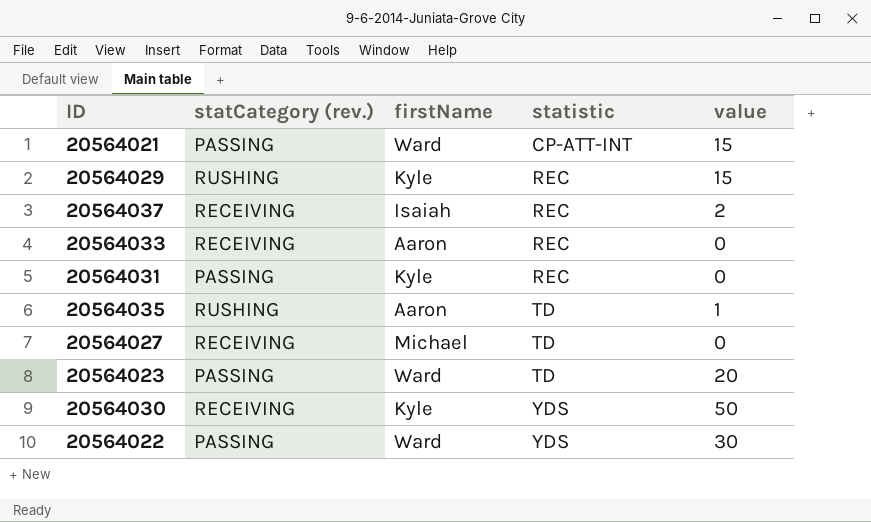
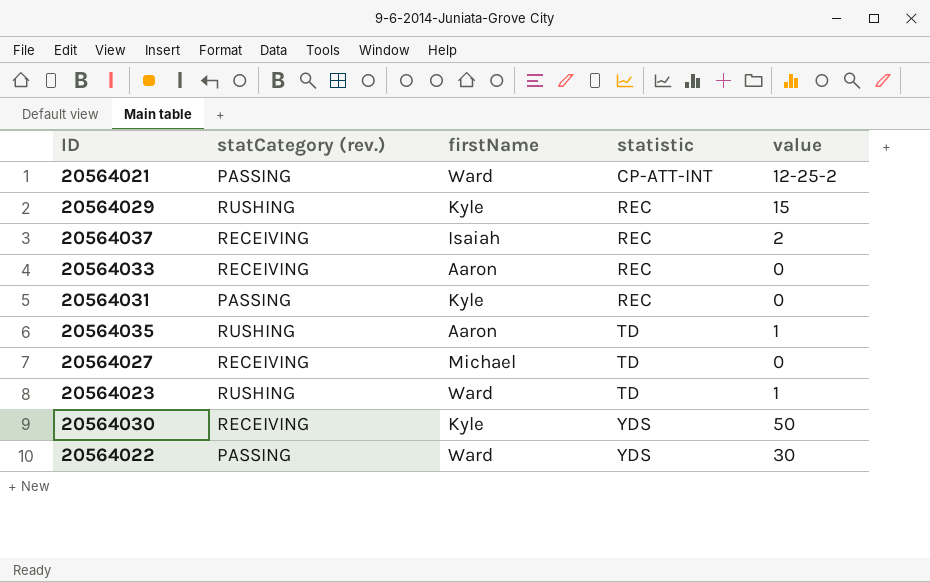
20564021 | value: 15 -> 12-25-2
20564023 | statCategory (rev.): PASSING -> RUSHING
20564023 | value: 20 -> 1

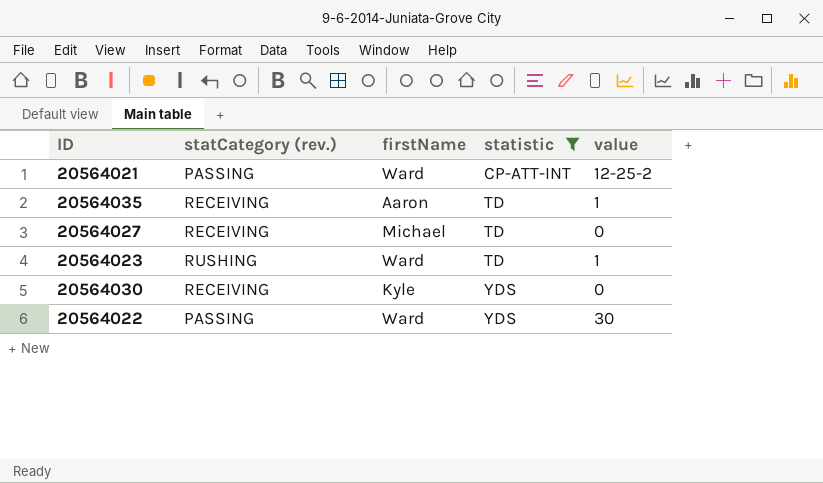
filter: none -> statistic != REC
20564035 | statCategory (rev.): RUSHING -> RECEIVING
20564030 | value: 50 -> 0

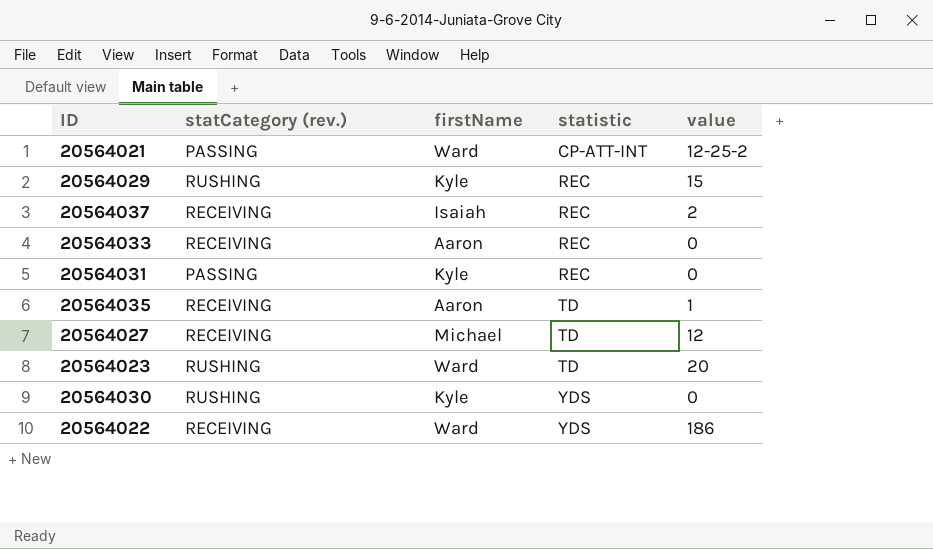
filter: statistic != REC -> none
20564027 | value: 0 -> 12
20564023 | value: 1 -> 20
20564030 | statCategory (rev.): RECEIVING -> RUSHING
20564022 | statCategory (rev.): PASSING -> RECEIVING
20564022 | value: 30 -> 186

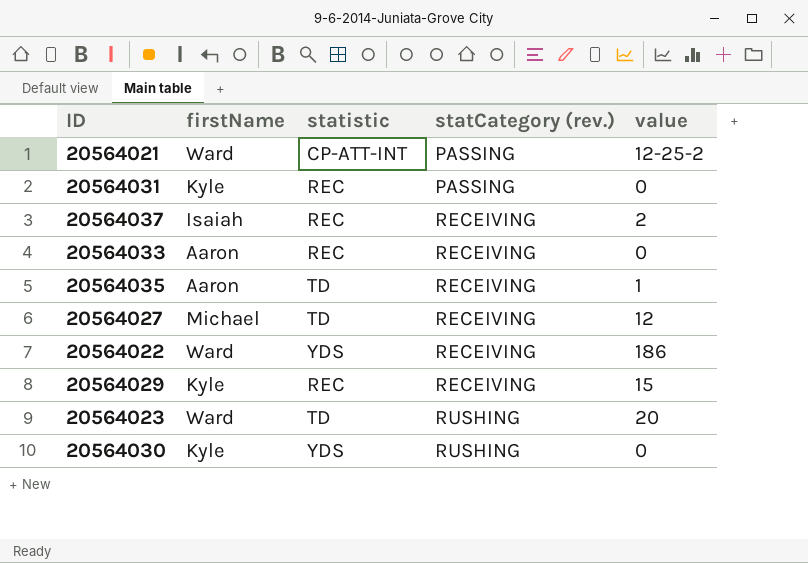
row order: statistic ascending -> statCategory (rev.) ascending
column statCategory (rev.) | position: 2 -> 4
20564029 | statCategory (rev.): RUSHING -> RECEIVING

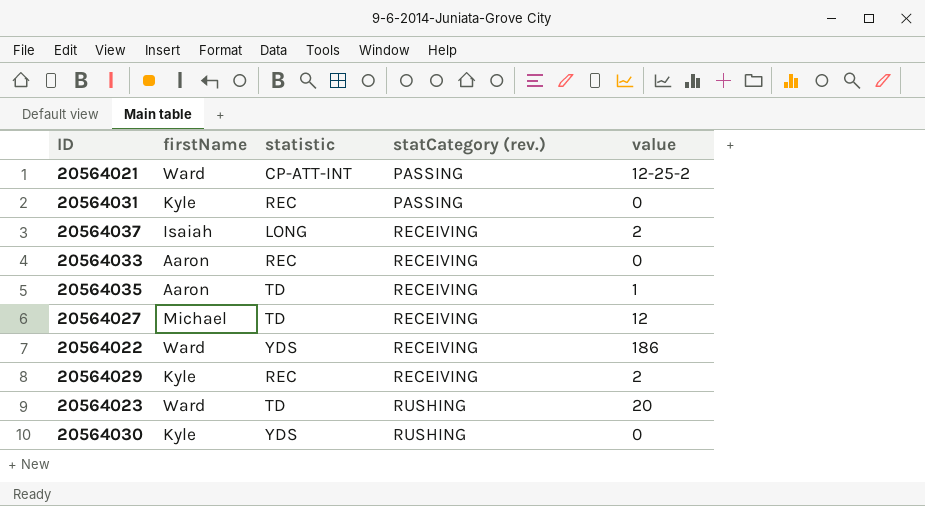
20564037 | statistic: REC -> LONG
20564029 | value: 15 -> 2

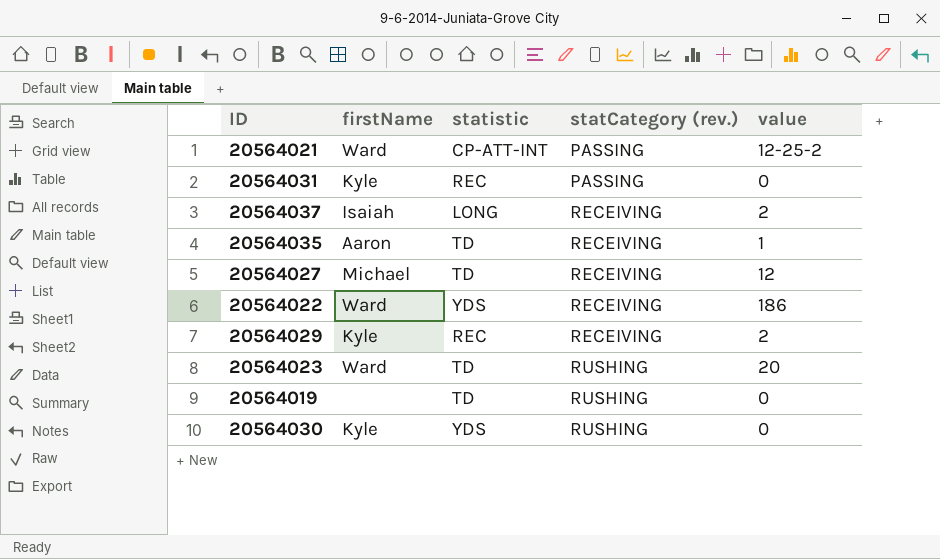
row 20564033: Aaron | REC | RECEIVING | 0 -> none
row 20564019: none -> none | TD | RUSHING | 0

